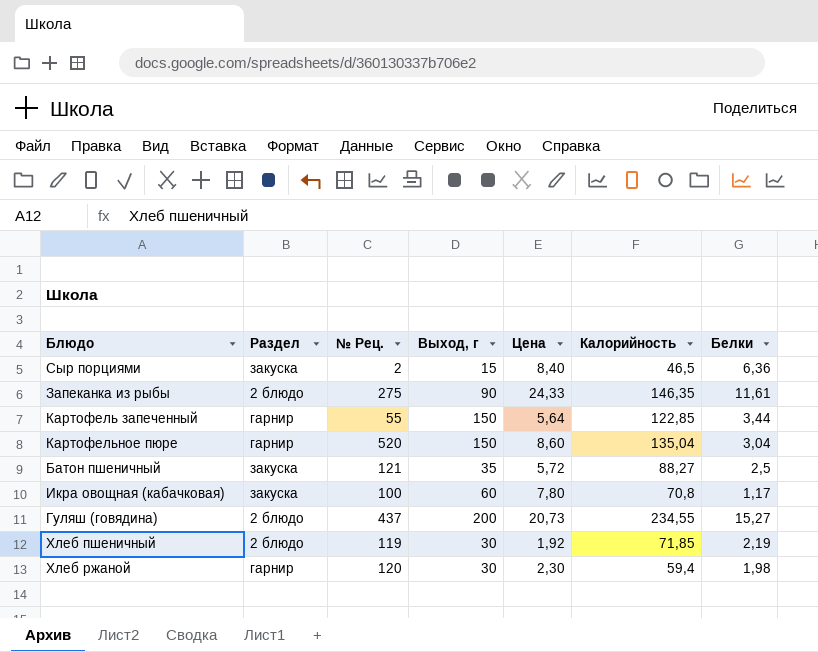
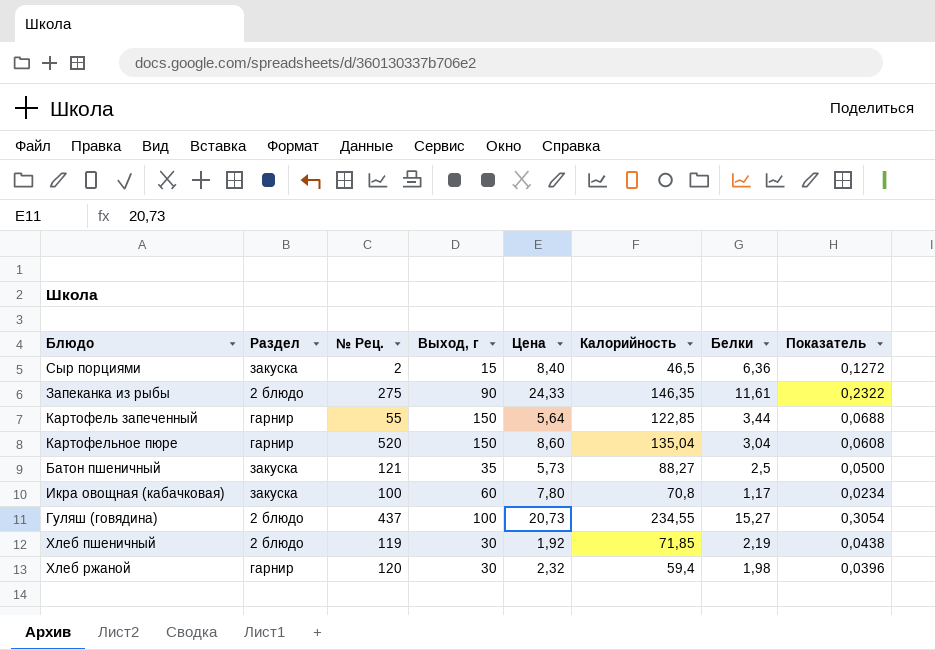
column Показатель | formula: none -> [Белки] * 0,02
Батон пшеничный | Цена: 5,72 -> 5,73
Гуляш (говядина) | Выход, г: 200 -> 100
Хлеб ржаной | Цена: 2,30 -> 2,32

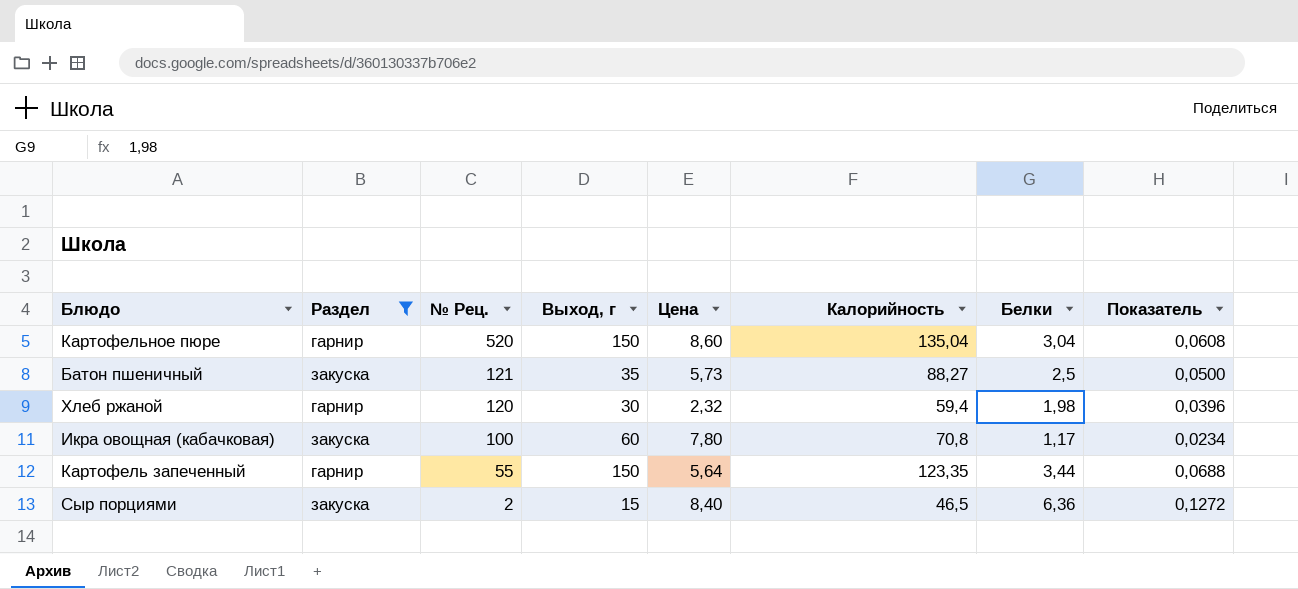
filter: none -> Раздел != 2 блюдо
row order: none -> № Рец. descending
Картофель запеченный | Калорийность: 122,85 -> 123,35

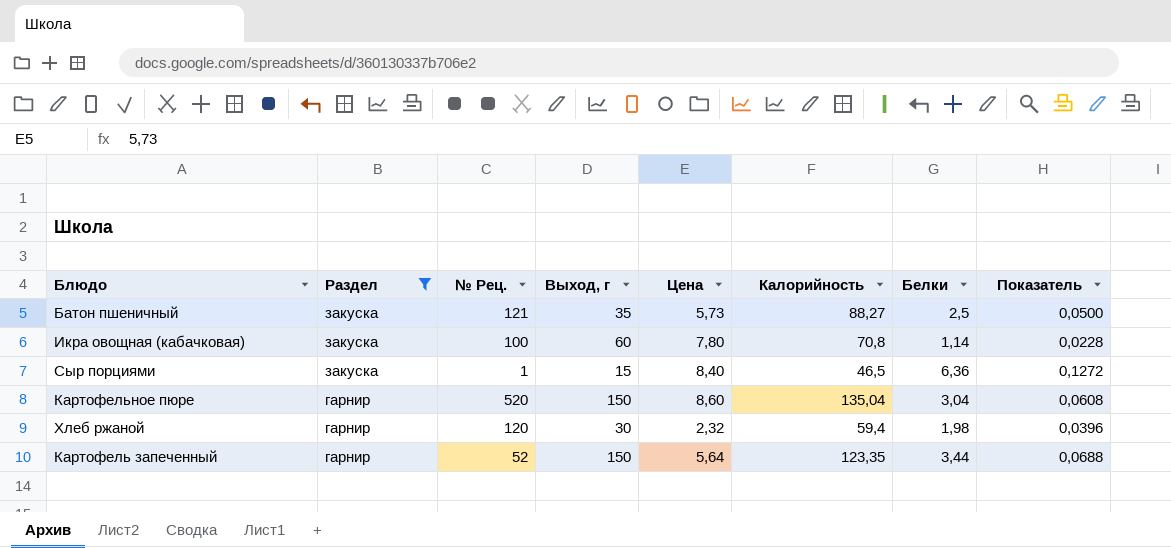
row order: № Рец. descending -> Раздел descending
Икра овощная (кабачковая) | Белки: 1,17 -> 1,14
Икра овощная (кабачковая) | Показатель: 0,0234 -> 0,0228
Сыр порциями | № Рец.: 2 -> 1
Картофель запеченный | № Рец.: 55 -> 52

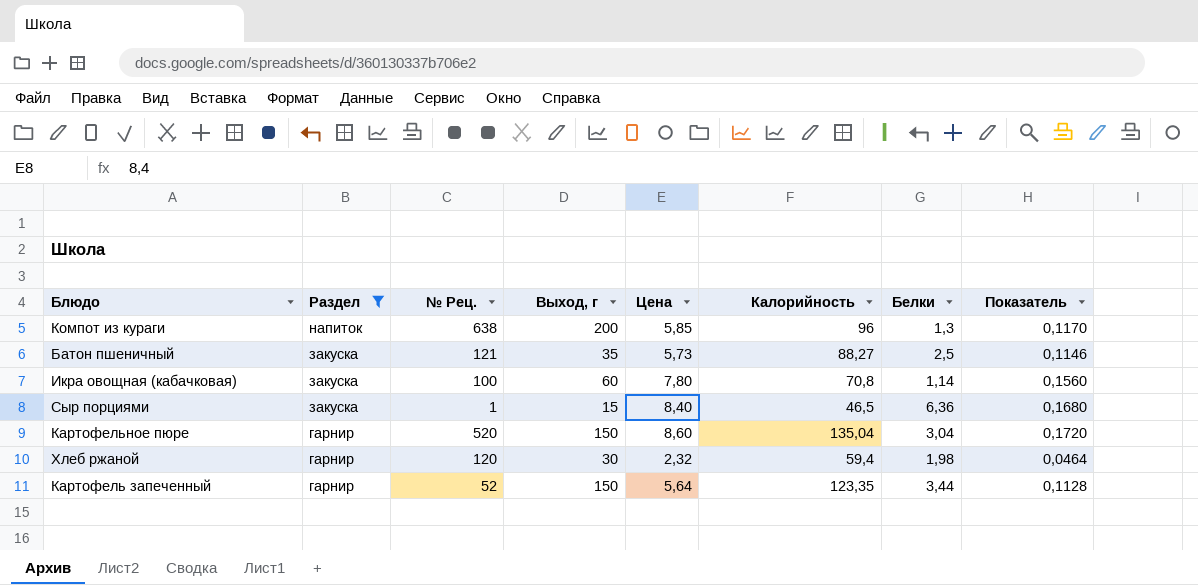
column Показатель | formula: [Белки] * 0,02 -> [Цена] * 0,02
row Компот из кураги: none -> напиток | 638 | 200 | 5,85 | 96 | 1,3 | 0,1170

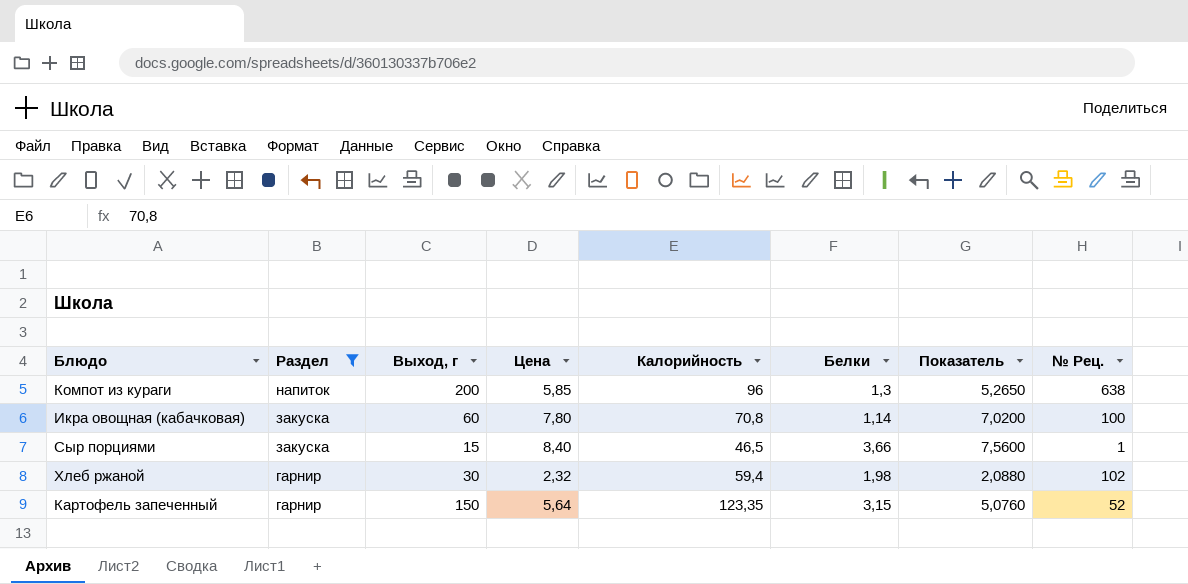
column Показатель | formula: [Цена] * 0,02 -> [Цена] * 0,9
column № Рец. | position: 3 -> 8
row Батон пшеничный: закуска | 121 | 35 | 5,73 | 88,27 | 2,5 | 0,1146 -> none
row Картофельное пюре: гарнир | 520 | 150 | 8,60 | 135,04 | 3,04 | 0,1720 -> none
Сыр порциями | Белки: 6,36 -> 3,66
Хлеб ржаной | № Рец.: 120 -> 102
Картофель запеченный | Белки: 3,44 -> 3,15

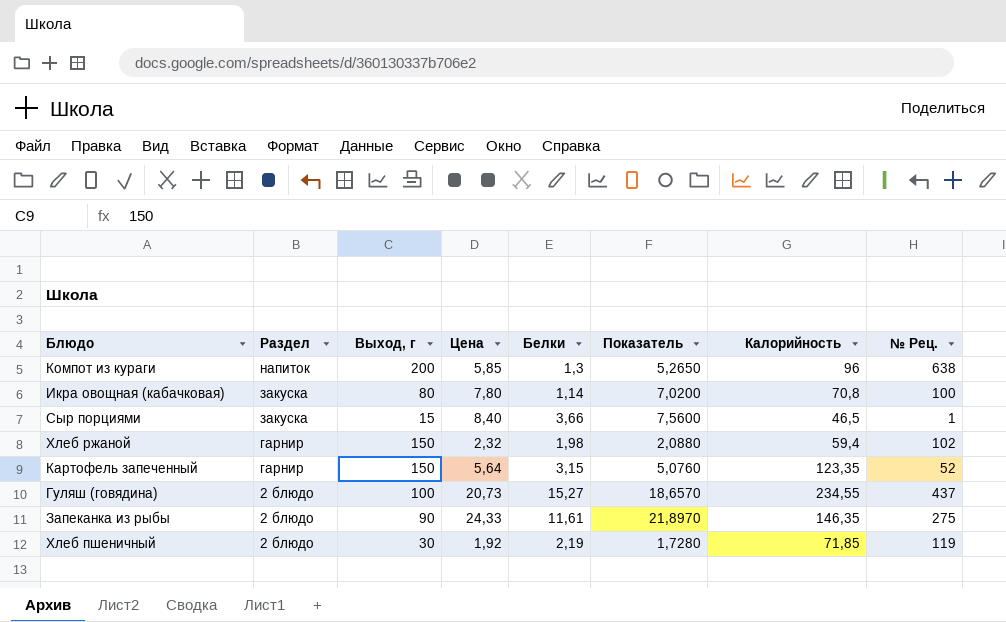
filter: Раздел != 2 блюдо -> none
column Калорийность | position: 5 -> 7
Икра овощная (кабачковая) | Выход, г: 60 -> 80
Хлеб ржаной | Выход, г: 30 -> 150

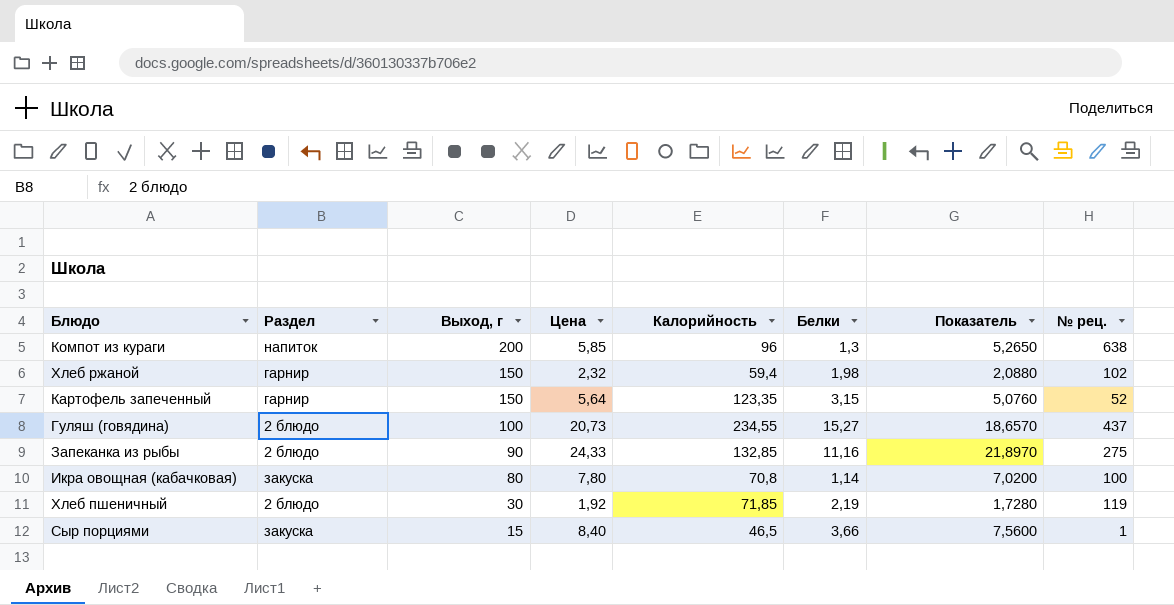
row order: Раздел descending -> Выход, г descending
column Калорийность | position: 7 -> 5
column name: № Рец. -> № рец.
Запеканка из рыбы | Калорийность: 146,35 -> 132,85
Запеканка из рыбы | Белки: 11,61 -> 11,16

